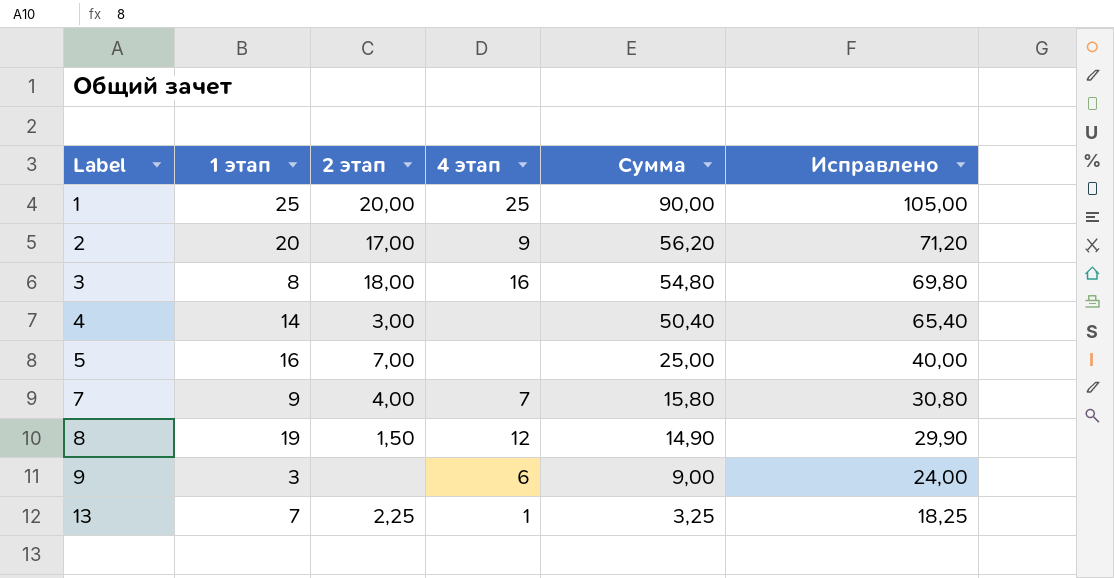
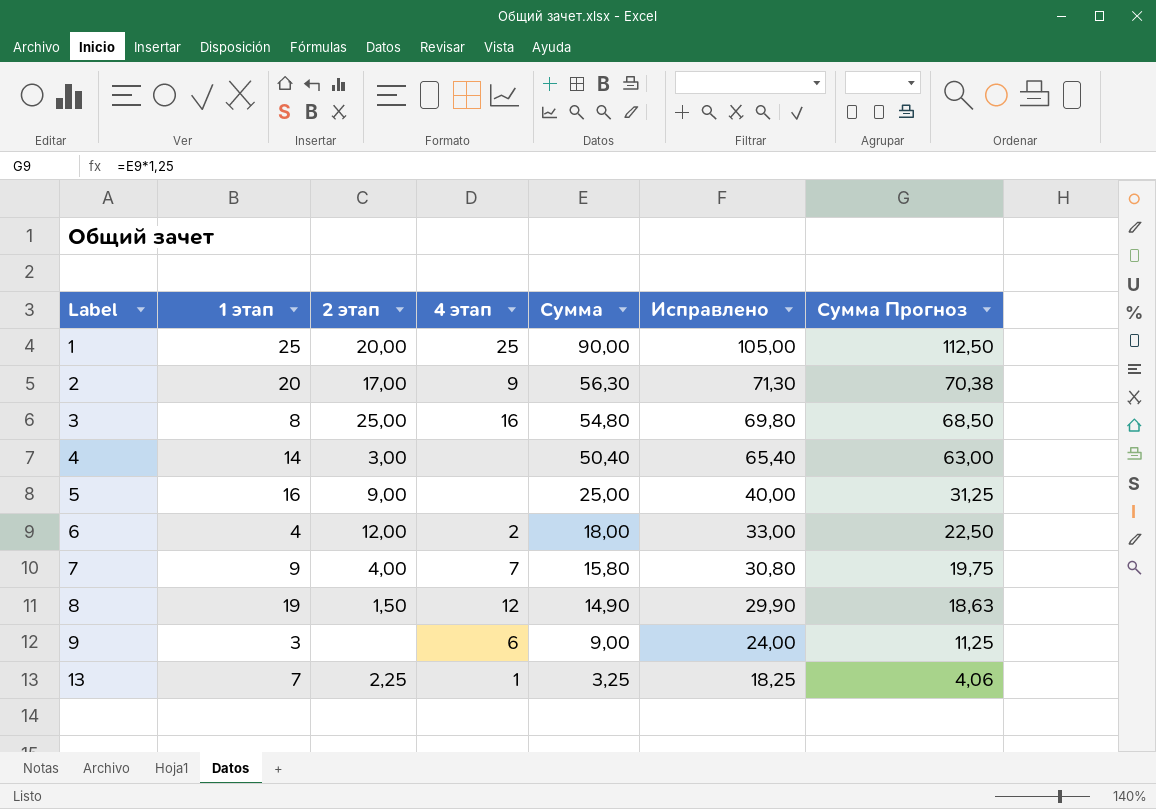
column Сумма Прогноз | formula: none -> [Сумма] * 1,25
2 | Сумма: 56,20 -> 56,30
2 | Исправлено: 71,20 -> 71,30
3 | 2 этап: 18,00 -> 25,00
5 | 2 этап: 7,00 -> 9,00
row 6: none -> 4 | 12,00 | 2 | 18,00 | 33,00 | 22,50

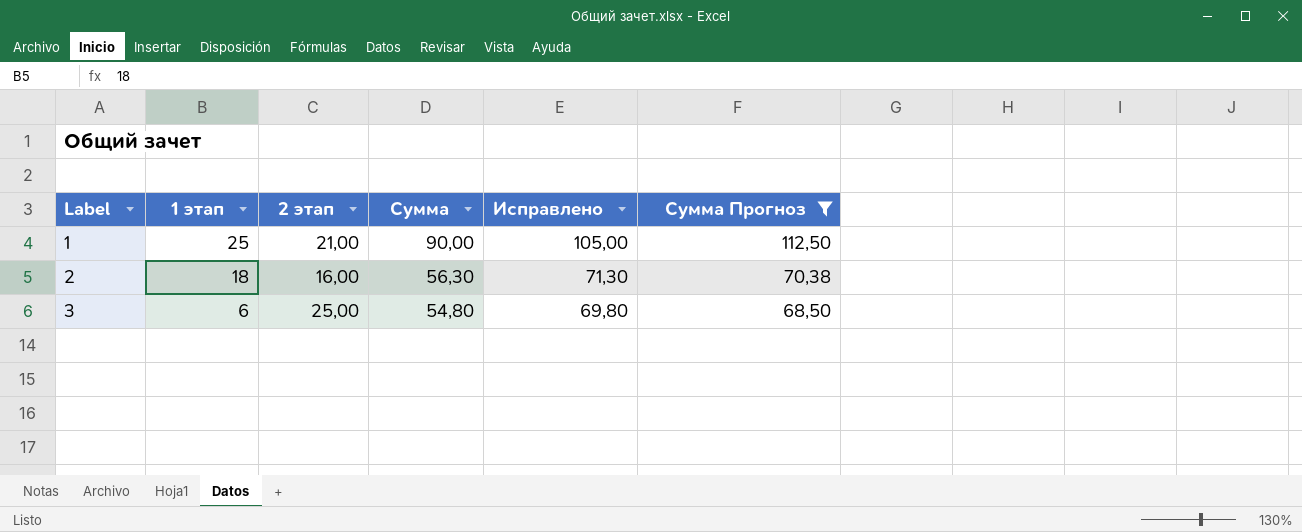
filter: none -> Сумма Прогноз >= 68,50
column 4 этап | position: 4 -> none
1 | 2 этап: 20,00 -> 21,00
2 | 1 этап: 20 -> 18
2 | 2 этап: 17,00 -> 16,00
3 | 1 этап: 8 -> 6

